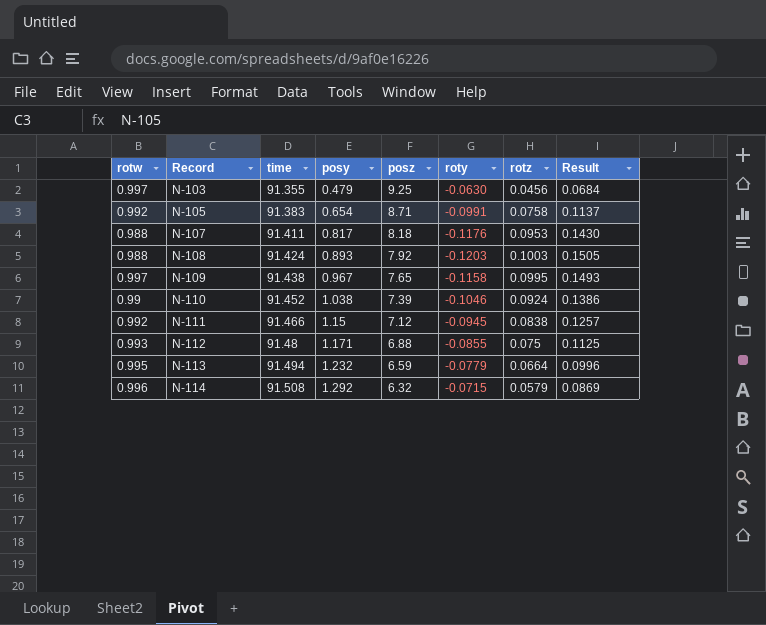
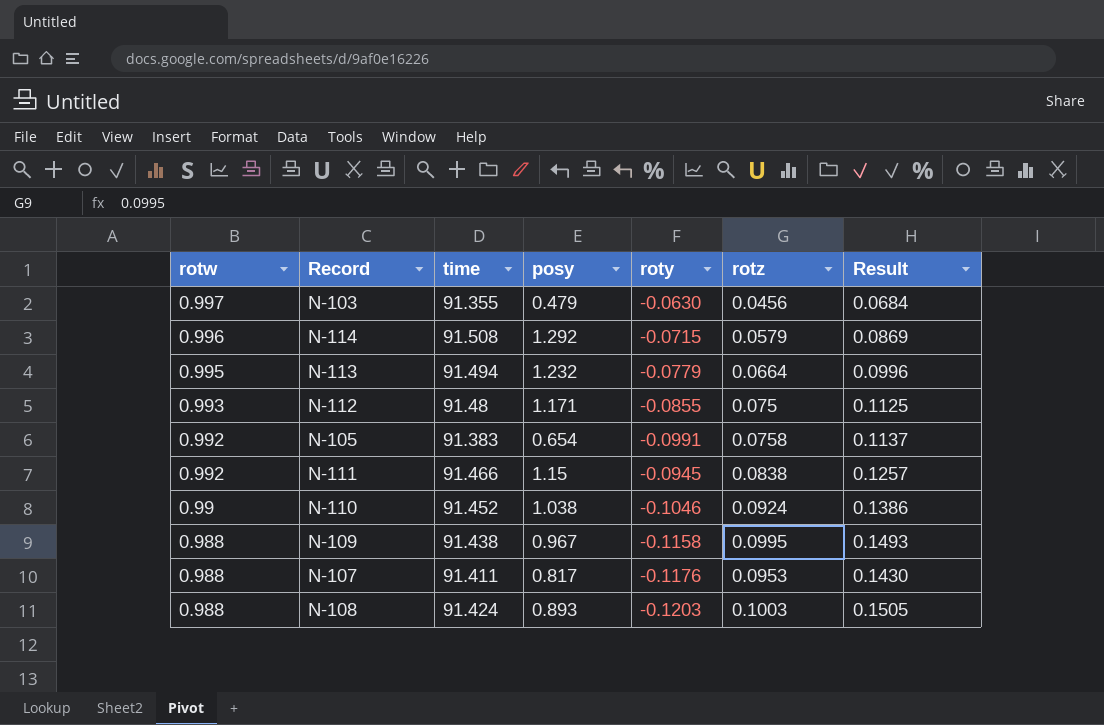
row order: Record ascending -> rotw descending
column posz | position: 5 -> none
N-109 | rotw: 0.997 -> 0.988

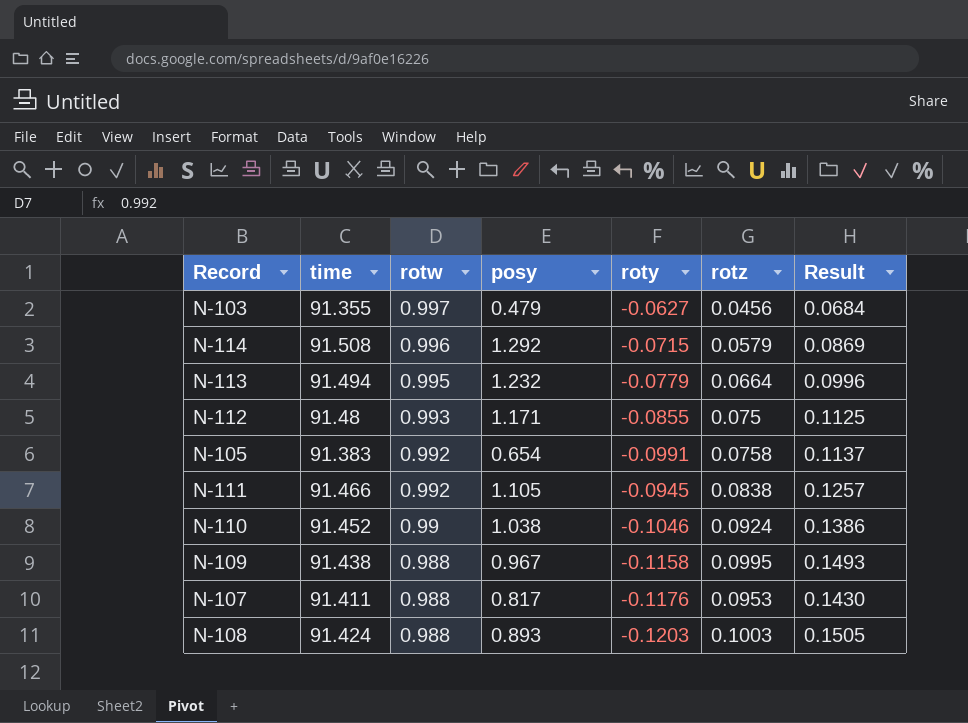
column rotw | position: 1 -> 3
N-103 | roty: -0.0630 -> -0.0627
N-111 | posy: 1.15 -> 1.105

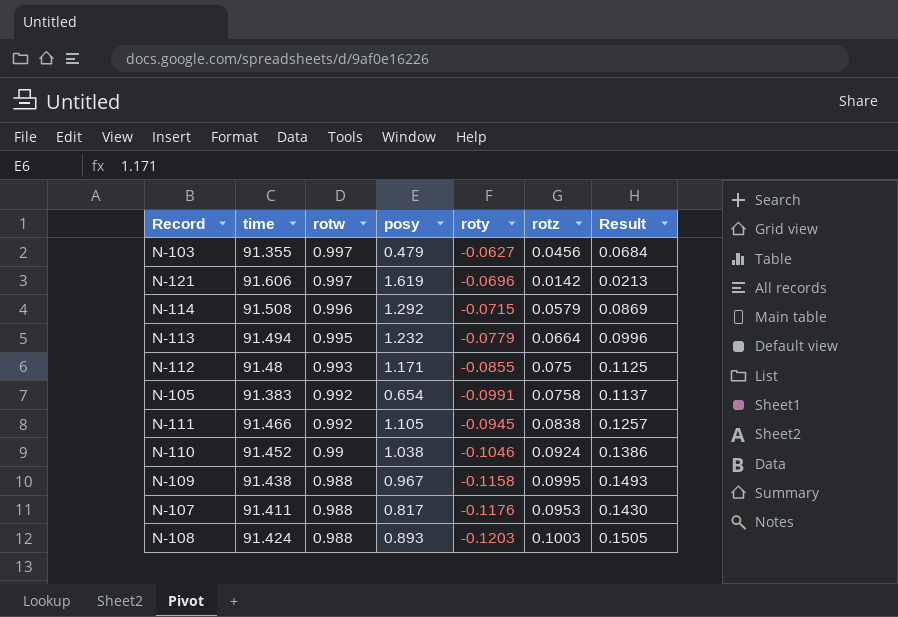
row N-121: none -> 91.606 | 0.997 | 1.619 | -0.0696 | 0.0142 | 0.0213

